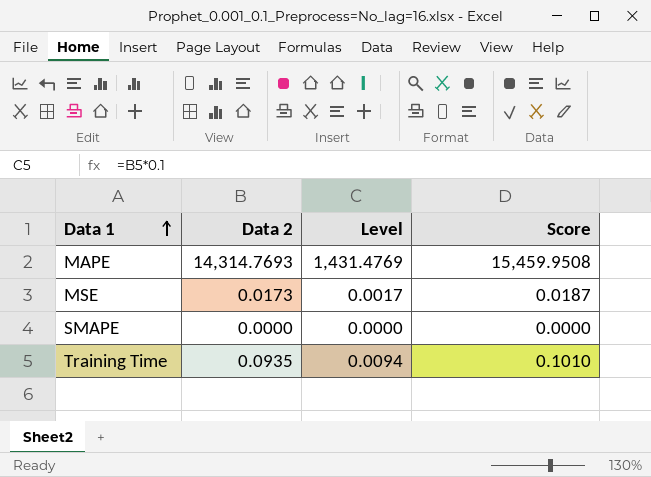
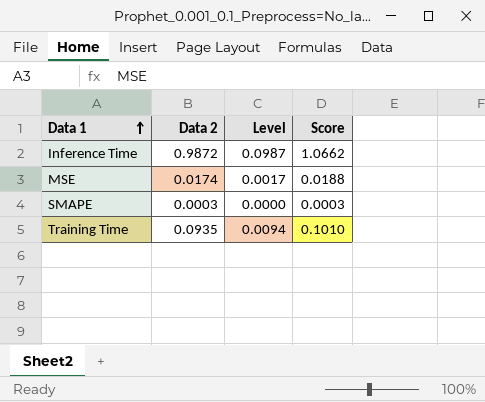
row MAPE: 14,314.7693 | 1,431.4769 | 15,459.9508 -> none
row Inference Time: none -> 0.9872 | 0.0987 | 1.0662
MSE | Data 2: 0.0173 -> 0.0174
MSE | Score: 0.0187 -> 0.0188
SMAPE | Data 2: 0.0000 -> 0.0003
SMAPE | Score: 0.0000 -> 0.0003

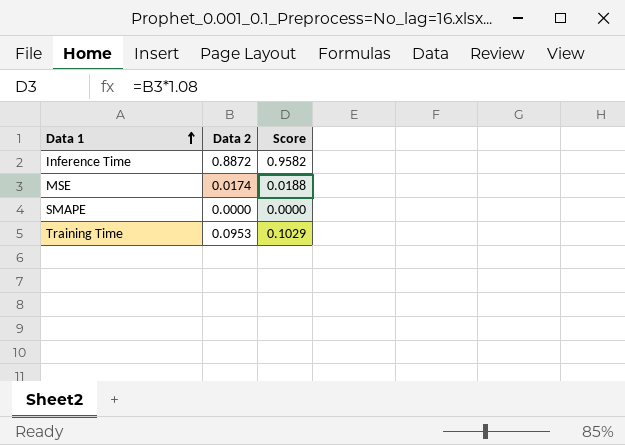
column Level | formula: [Data 2] * 0.1 -> none
Inference Time | Data 2: 0.9872 -> 0.8872
Inference Time | Score: 1.0662 -> 0.9582
SMAPE | Data 2: 0.0003 -> 0.0000
SMAPE | Score: 0.0003 -> 0.0000
Training Time | Data 2: 0.0935 -> 0.0953
Training Time | Score: 0.1010 -> 0.1029

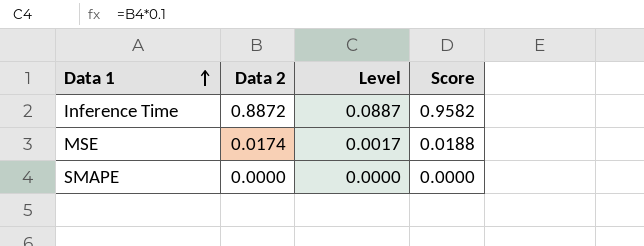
column Level | formula: none -> [Data 2] * 0.1
row Training Time: 0.0953 | 0.1029 -> none

